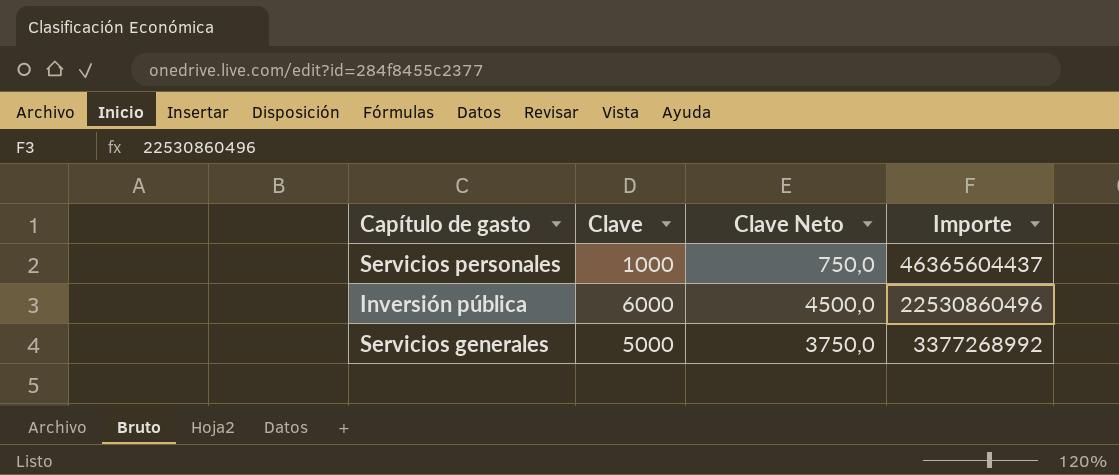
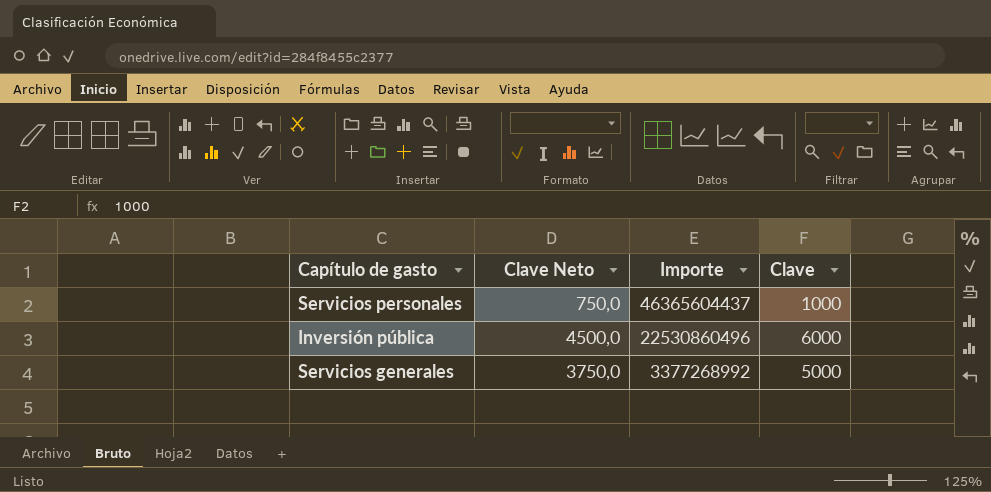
column Clave | position: 2 -> 4

